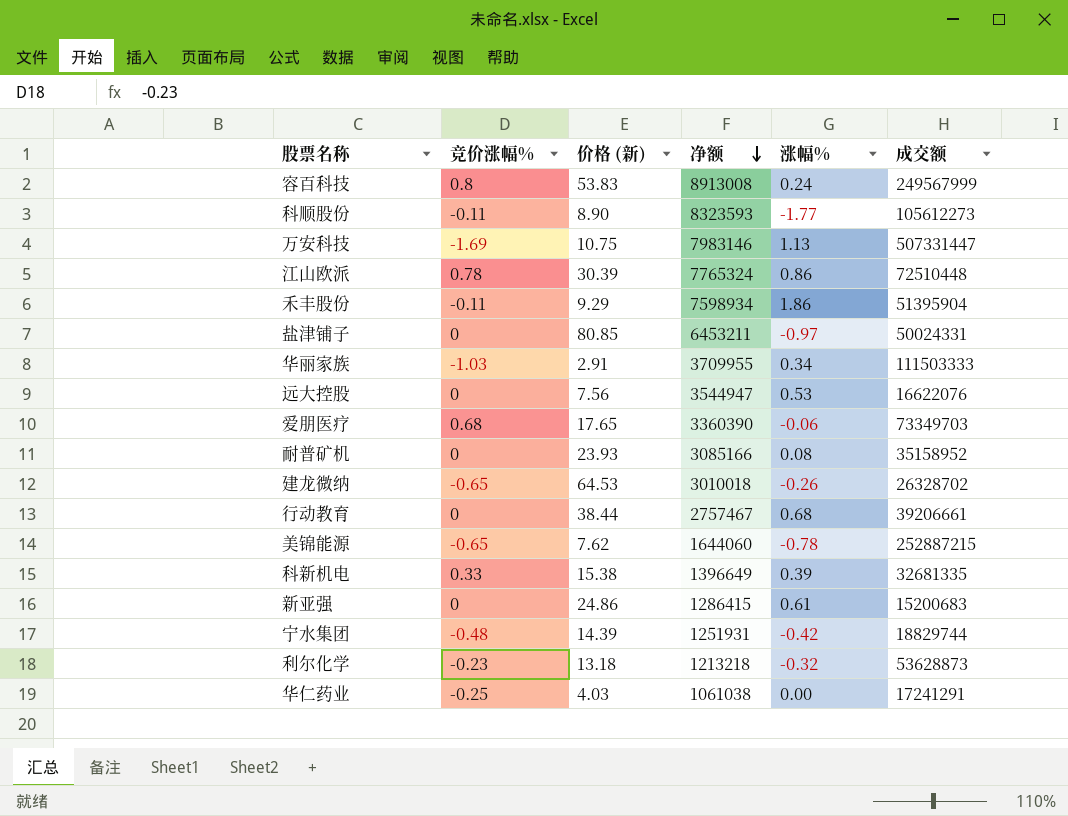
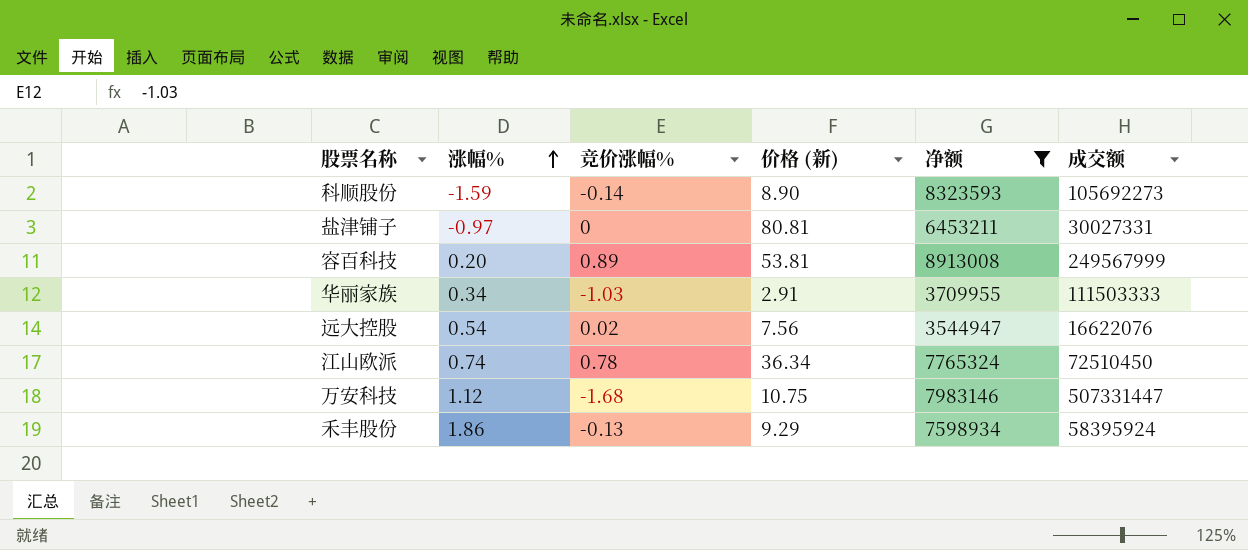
filter: none -> 净额 >= 3544947
row order: 净额 descending -> 涨幅% ascending
column 涨幅% | position: 5 -> 2
科顺股份 | 涨幅%: -1.77 -> -1.59
科顺股份 | 竞价涨幅%: -0.11 -> -0.14
科顺股份 | 成交额: 105612273 -> 105692273
盐津铺子 | 价格 (新): 80.85 -> 80.81
盐津铺子 | 成交额: 50024331 -> 30027331
容百科技 | 涨幅%: 0.24 -> 0.20
容百科技 | 竞价涨幅%: 0.8 -> 0.89
容百科技 | 价格 (新): 53.83 -> 53.81
远大控股 | 涨幅%: 0.53 -> 0.54
远大控股 | 竞价涨幅%: 0 -> 0.02
江山欧派 | 涨幅%: 0.86 -> 0.74
江山欧派 | 价格 (新): 30.39 -> 36.34
江山欧派 | 成交额: 72510448 -> 72510450
万安科技 | 涨幅%: 1.13 -> 1.12
万安科技 | 竞价涨幅%: -1.69 -> -1.68
禾丰股份 | 竞价涨幅%: -0.11 -> -0.13
禾丰股份 | 成交额: 51395904 -> 58395924

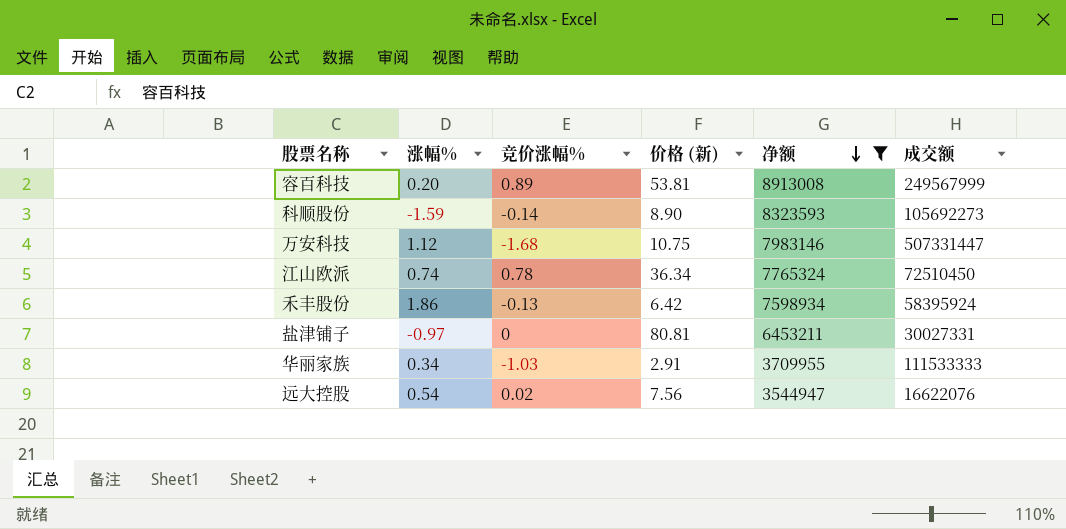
row order: 涨幅% ascending -> 净额 descending
禾丰股份 | 价格 (新): 9.29 -> 6.42
华丽家族 | 成交额: 111503333 -> 111533333

